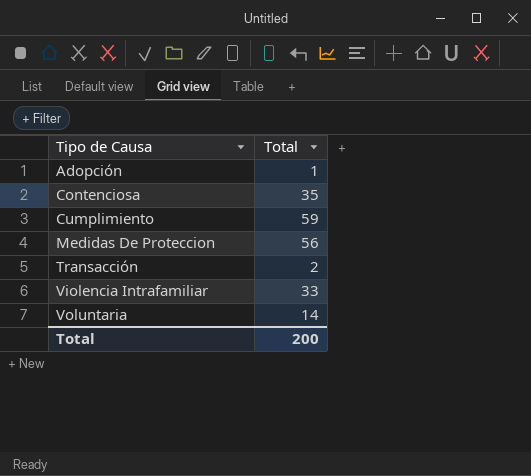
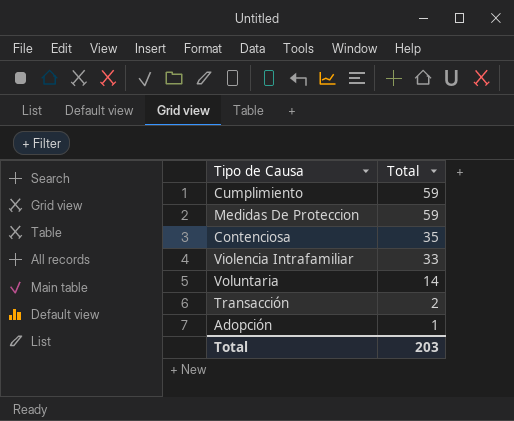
row order: Tipo de Causa ascending -> Total descending
Medidas De Proteccion | Total: 56 -> 59
Total | Total: 200 -> 203

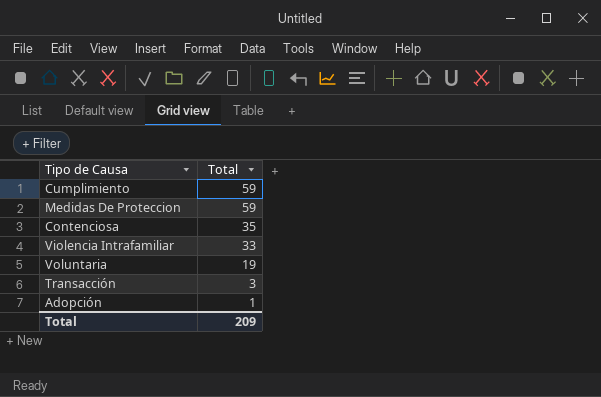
Voluntaria | Total: 14 -> 19
Transacción | Total: 2 -> 3
Total | Total: 203 -> 209

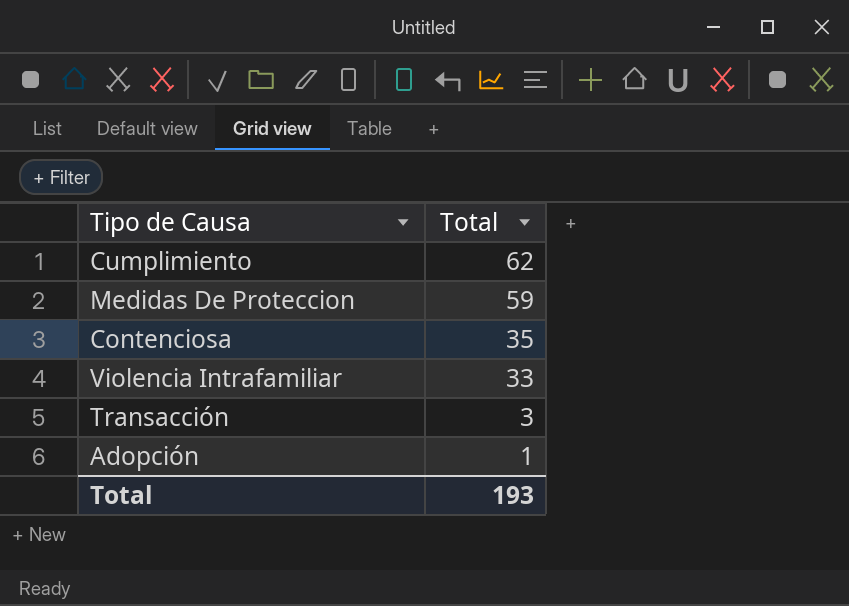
row Voluntaria: 19 -> none
Cumplimiento | Total: 59 -> 62
Total | Total: 209 -> 193

